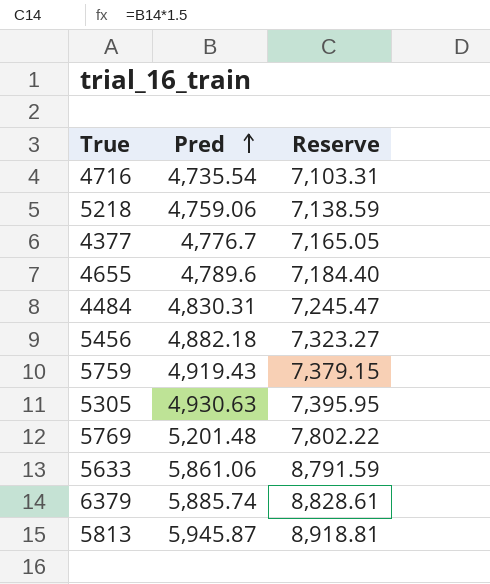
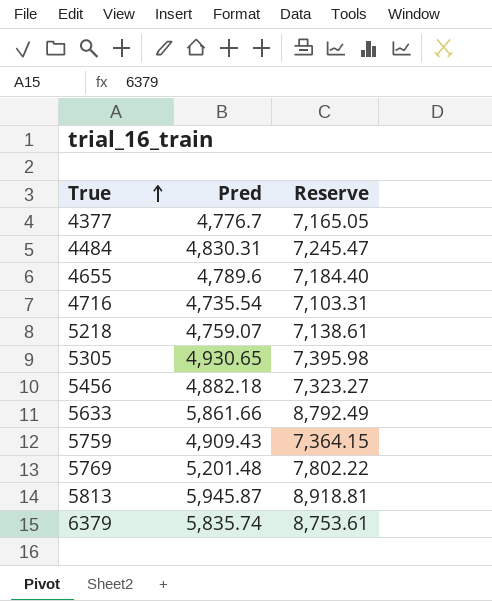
row order: Pred ascending -> True ascending
5218 | Pred: 4,759.06 -> 4,759.07
5218 | Reserve: 7,138.59 -> 7,138.61
5305 | Pred: 4,930.63 -> 4,930.65
5305 | Reserve: 7,395.95 -> 7,395.98
5633 | Pred: 5,861.06 -> 5,861.66
5633 | Reserve: 8,791.59 -> 8,792.49
5759 | Pred: 4,919.43 -> 4,909.43
5759 | Reserve: 7,379.15 -> 7,364.15
6379 | Pred: 5,885.74 -> 5,835.74
6379 | Reserve: 8,828.61 -> 8,753.61

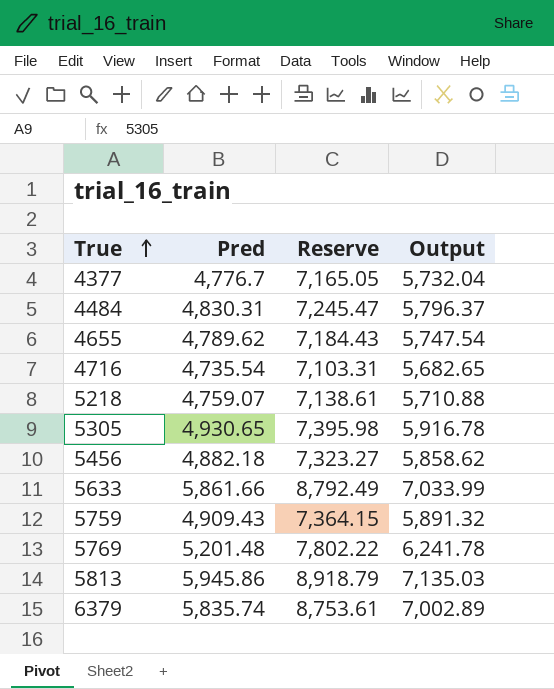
column Output | formula: none -> [Pred] * 1.2
4655 | Pred: 4,789.6 -> 4,789.62
4655 | Reserve: 7,184.40 -> 7,184.43
5813 | Pred: 5,945.87 -> 5,945.86
5813 | Reserve: 8,918.81 -> 8,918.79

